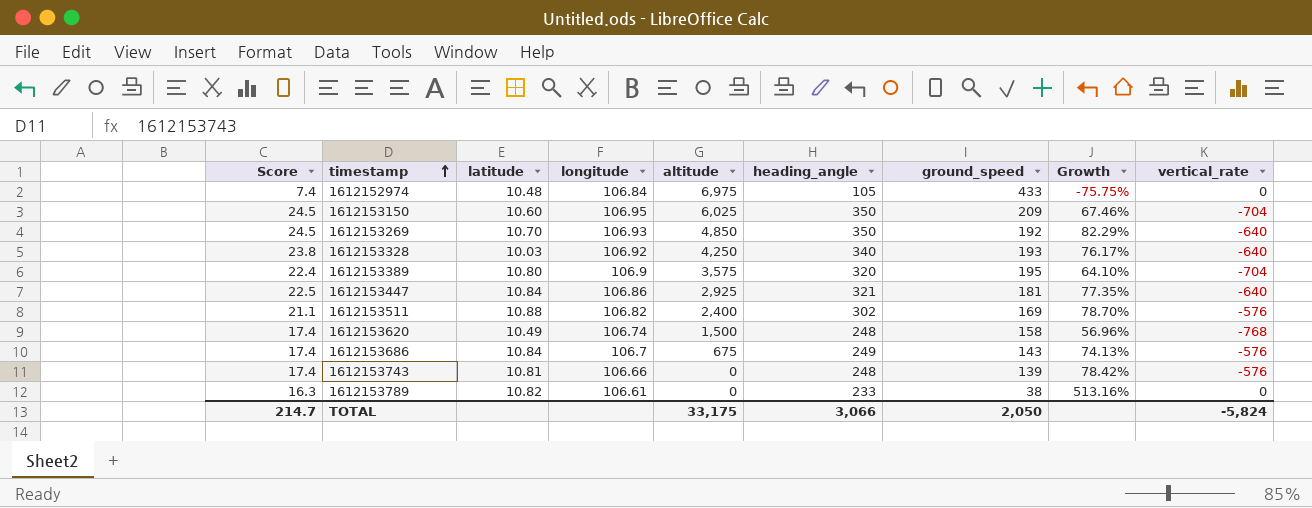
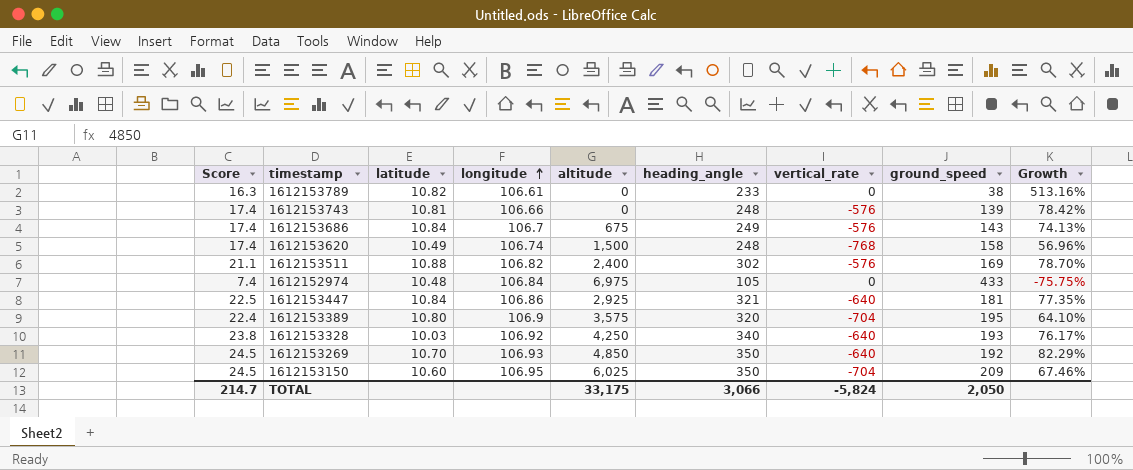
row order: timestamp ascending -> longitude ascending
column vertical_rate | position: 9 -> 7

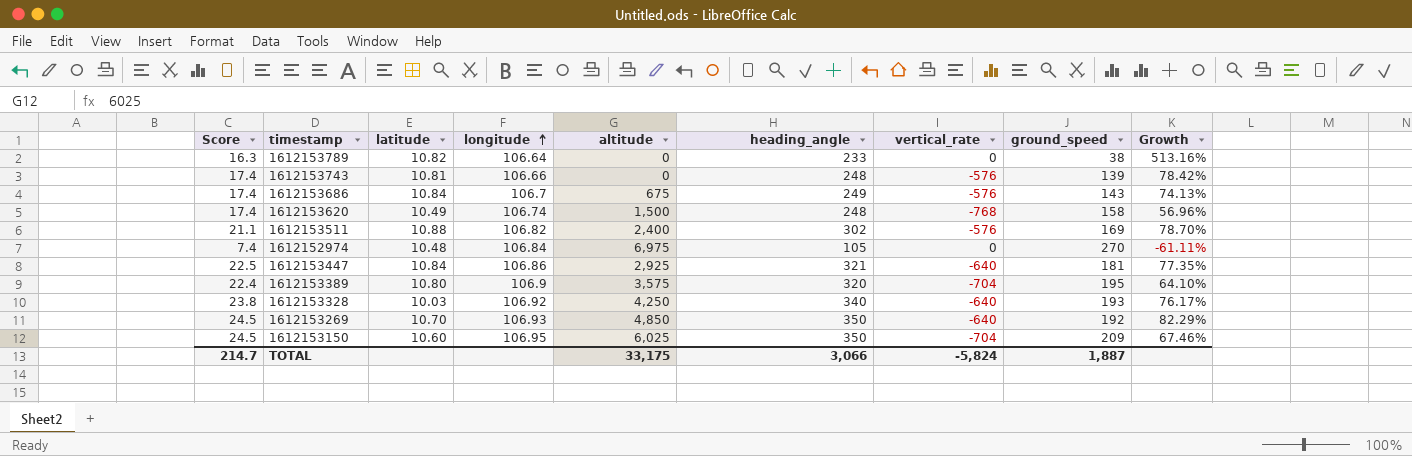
1612153789 | longitude: 106.61 -> 106.64
1612152974 | ground_speed: 433 -> 270
1612152974 | Growth: -75.75% -> -61.11%
TOTAL | ground_speed: 2,050 -> 1,887

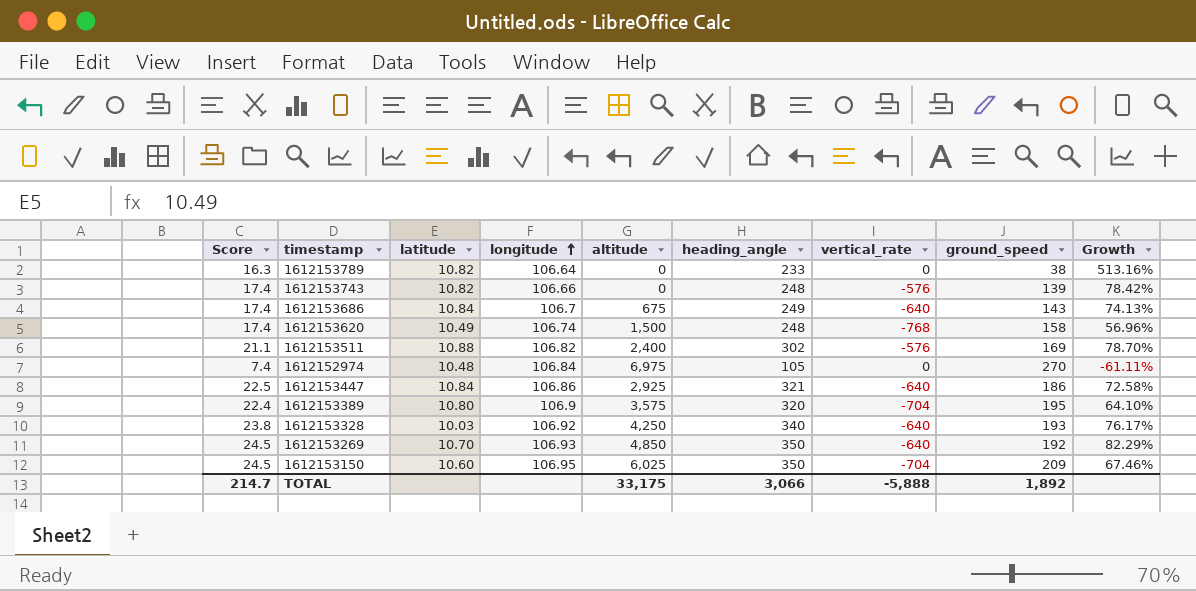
1612153743 | latitude: 10.81 -> 10.82
1612153686 | vertical_rate: -576 -> -640
1612153447 | ground_speed: 181 -> 186
1612153447 | Growth: 77.35% -> 72.58%
TOTAL | vertical_rate: -5,824 -> -5,888
TOTAL | ground_speed: 1,887 -> 1,892

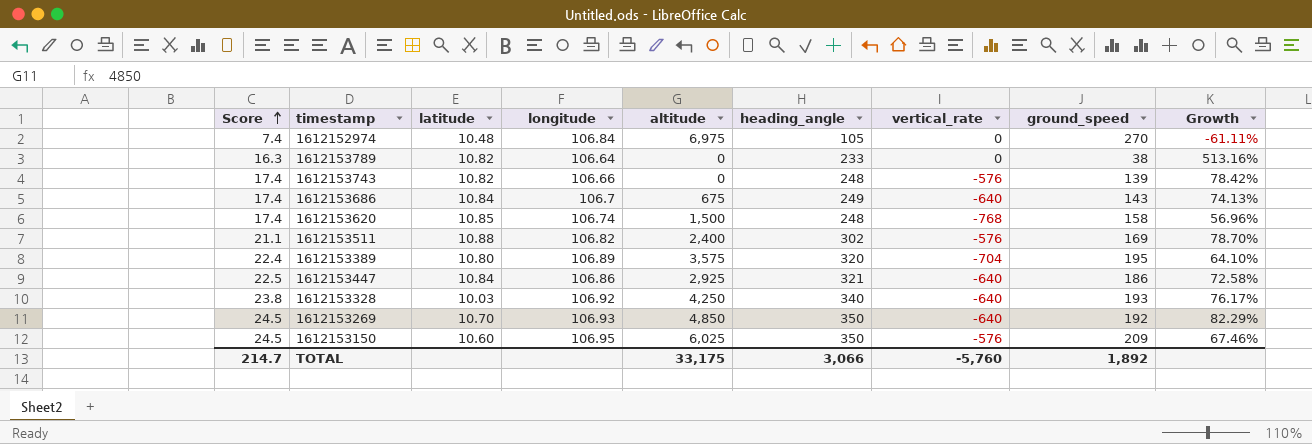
row order: longitude ascending -> Score ascending
1612153620 | latitude: 10.49 -> 10.85
1612153389 | longitude: 106.9 -> 106.89
1612153150 | vertical_rate: -704 -> -576
TOTAL | vertical_rate: -5,888 -> -5,760

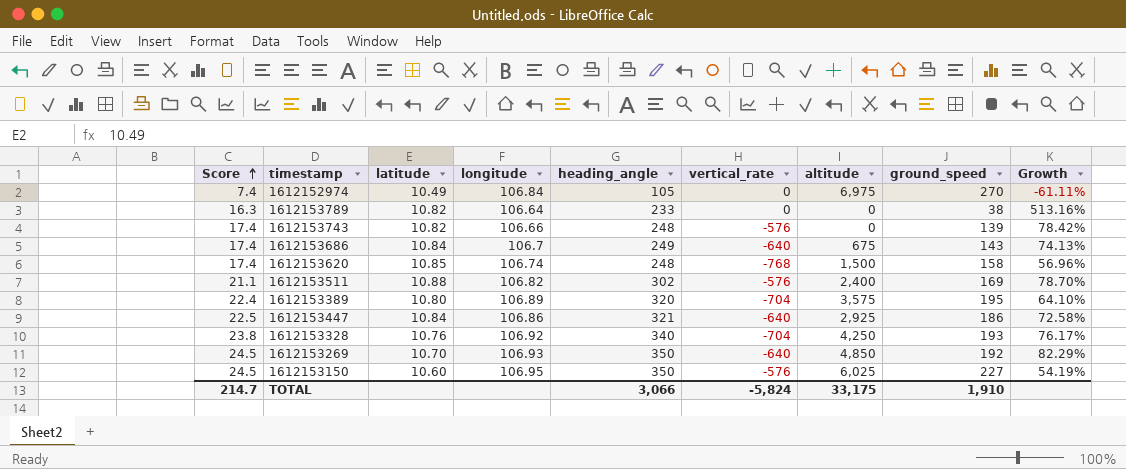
column altitude | position: 5 -> 7
1612152974 | latitude: 10.48 -> 10.49
1612153328 | latitude: 10.03 -> 10.76
1612153328 | vertical_rate: -640 -> -704
1612153150 | ground_speed: 209 -> 227
1612153150 | Growth: 67.46% -> 54.19%
TOTAL | vertical_rate: -5,760 -> -5,824
TOTAL | ground_speed: 1,892 -> 1,910

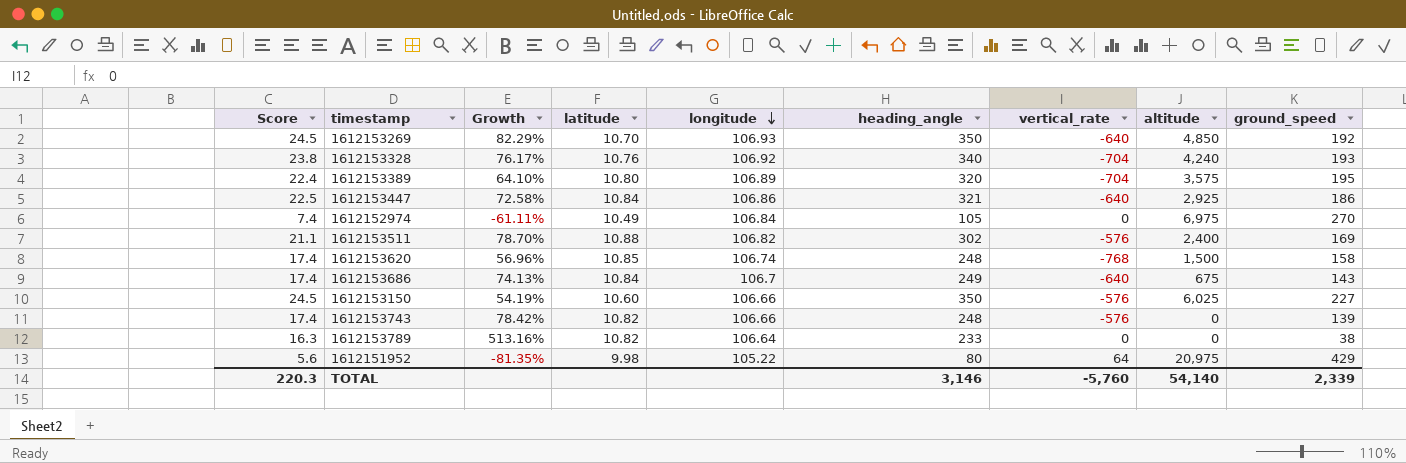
row order: Score ascending -> longitude descending
column Growth | position: 9 -> 3
1612153328 | altitude: 4,250 -> 4,240
1612153150 | longitude: 106.95 -> 106.66
row 1612151952: none -> 5.6 | -81.35% | 9.98 | 105.22 | 80 | 64 | 20,975 | 429
TOTAL | Score: 214.7 -> 220.3
TOTAL | heading_angle: 3,066 -> 3,146
TOTAL | vertical_rate: -5,824 -> -5,760
TOTAL | altitude: 33,175 -> 54,140
TOTAL | ground_speed: 1,910 -> 2,339

